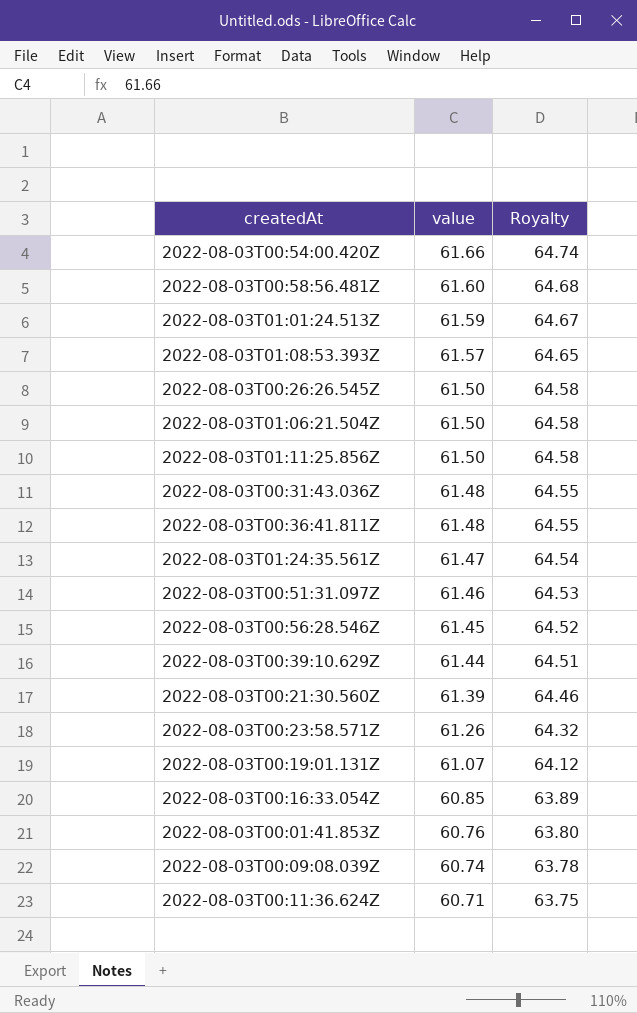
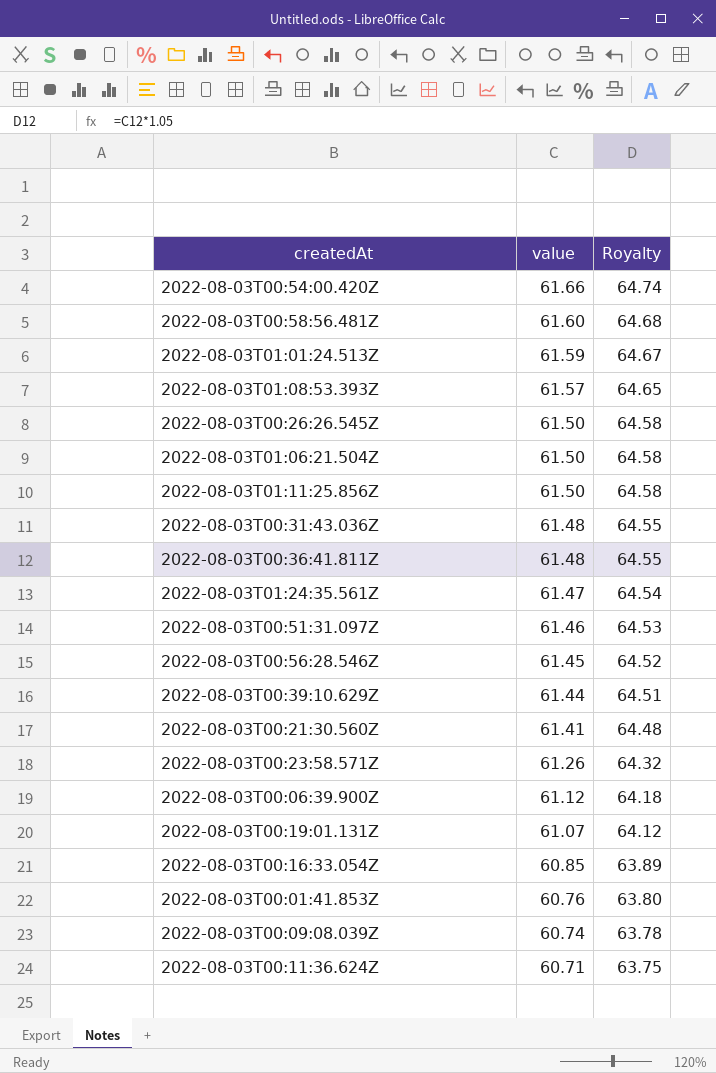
2022-08-03T00:21:30.560Z | value: 61.39 -> 61.41
2022-08-03T00:21:30.560Z | Royalty: 64.46 -> 64.48
row 2022-08-03T00:06:39.900Z: none -> 61.12 | 64.18

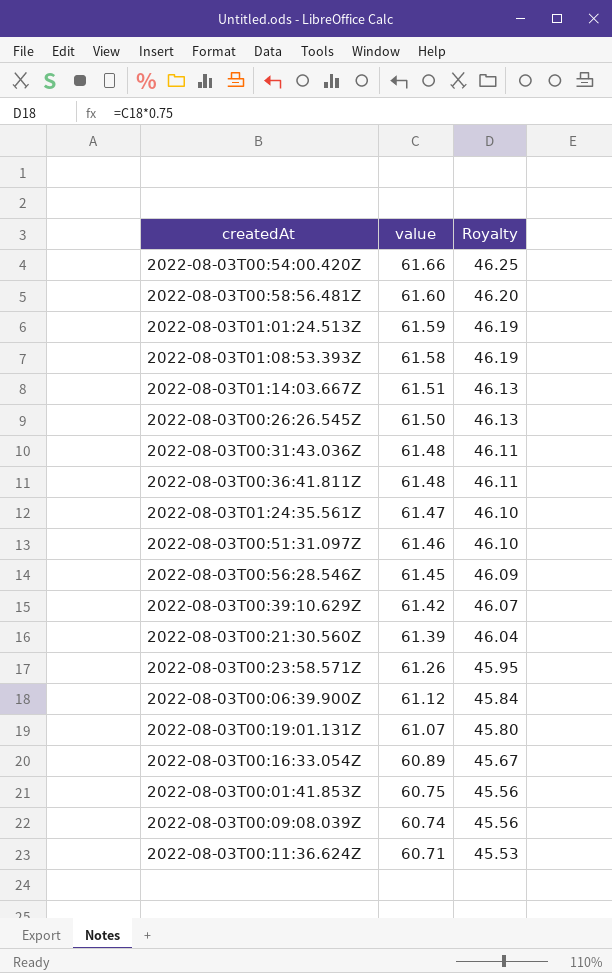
column Royalty | formula: [value] * 1.05 -> [value] * 0.75
row 2022-08-03T01:06:21.504Z: 61.50 | 64.58 -> none
row 2022-08-03T01:11:25.856Z: 61.50 | 64.58 -> none
2022-08-03T01:08:53.393Z | value: 61.57 -> 61.58
row 2022-08-03T01:14:03.667Z: none -> 61.51 | 46.13
2022-08-03T00:39:10.629Z | value: 61.44 -> 61.42
2022-08-03T00:21:30.560Z | value: 61.41 -> 61.39
2022-08-03T00:16:33.054Z | value: 60.85 -> 60.89
2022-08-03T00:01:41.853Z | value: 60.76 -> 60.75

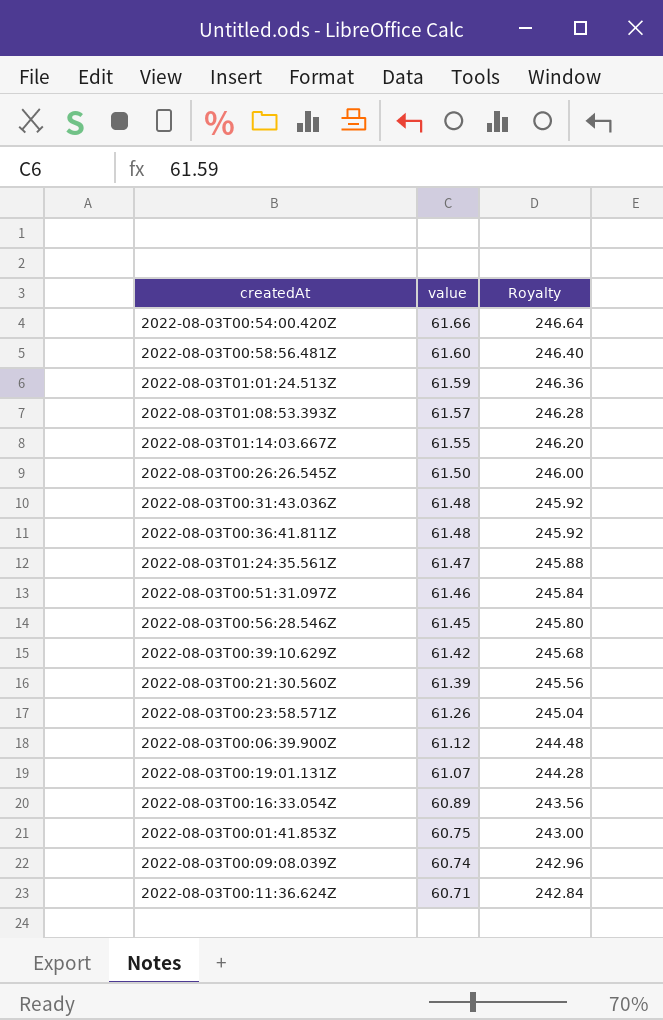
column Royalty | formula: [value] * 0.75 -> [value] * 4
2022-08-03T01:08:53.393Z | value: 61.58 -> 61.57
2022-08-03T01:14:03.667Z | value: 61.51 -> 61.55

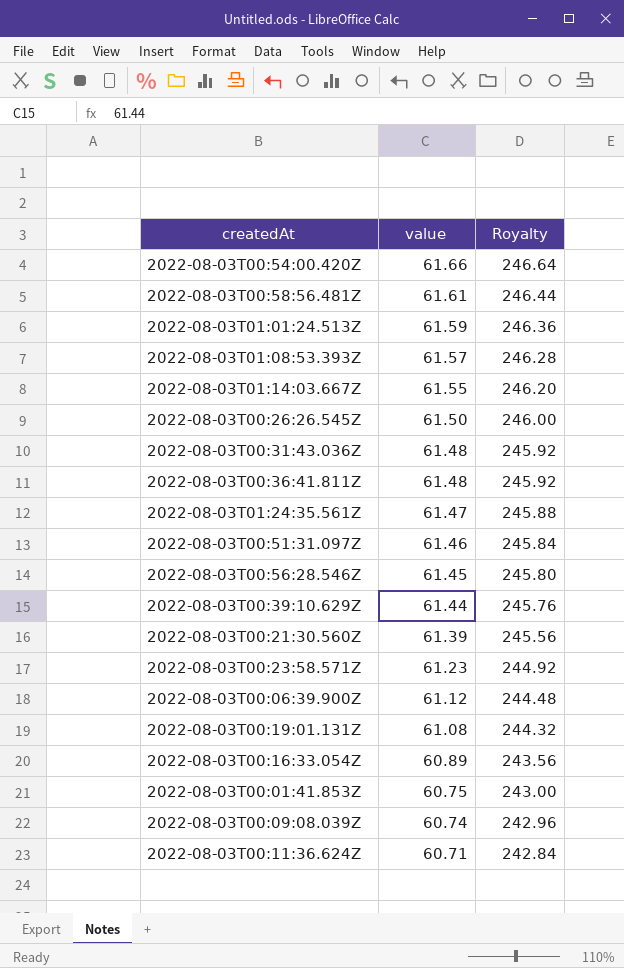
2022-08-03T00:58:56.481Z | value: 61.60 -> 61.61
2022-08-03T00:58:56.481Z | Royalty: 246.40 -> 246.44
2022-08-03T00:39:10.629Z | value: 61.42 -> 61.44
2022-08-03T00:39:10.629Z | Royalty: 245.68 -> 245.76
2022-08-03T00:23:58.571Z | value: 61.26 -> 61.23
2022-08-03T00:23:58.571Z | Royalty: 245.04 -> 244.92
2022-08-03T00:19:01.131Z | value: 61.07 -> 61.08
2022-08-03T00:19:01.131Z | Royalty: 244.28 -> 244.32

